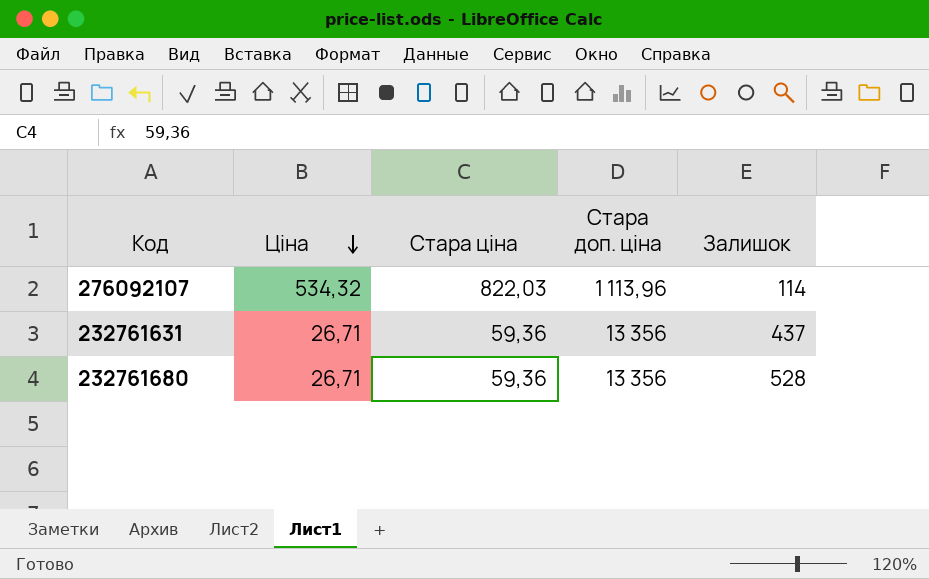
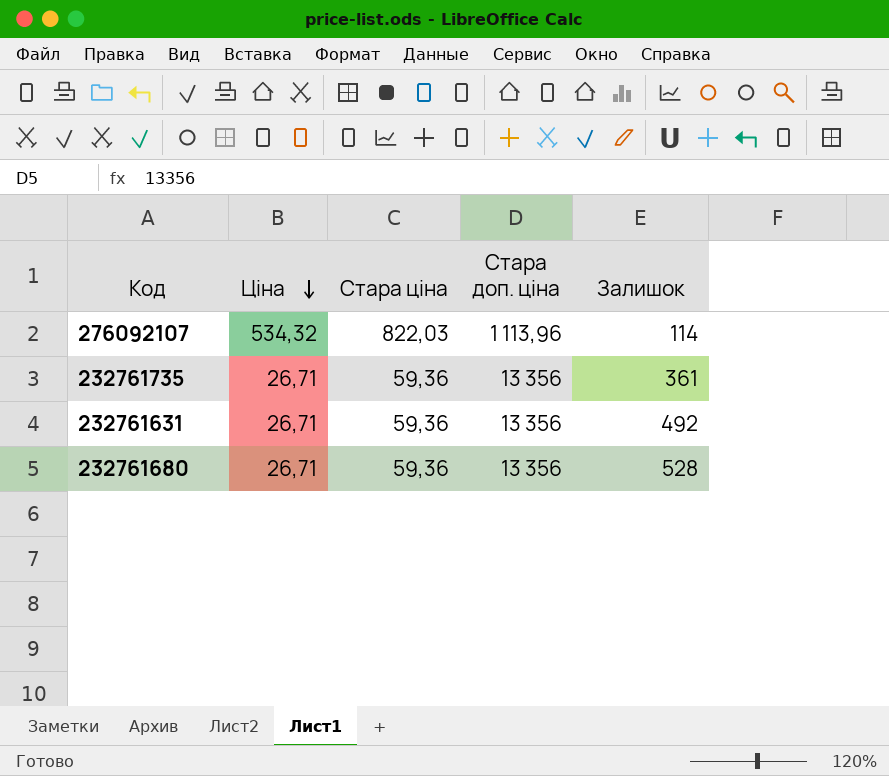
row 232761735: none -> 26,71 | 59,36 | 13 356 | 361
232761631 | Залишок: 437 -> 492

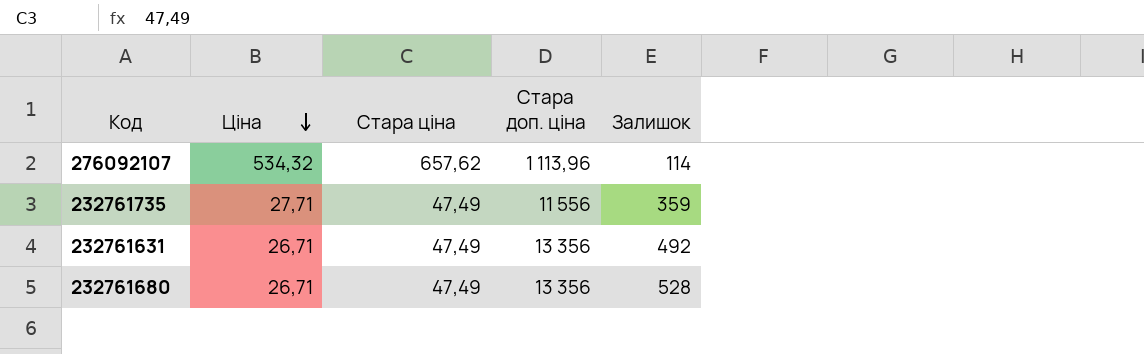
276092107 | Стара ціна: 822,03 -> 657,62
232761735 | Ціна: 26,71 -> 27,71
232761735 | Стара ціна: 59,36 -> 47,49
232761735 | Стара доп. ціна: 13 356 -> 11 556
232761735 | Залишок: 361 -> 359
232761631 | Стара ціна: 59,36 -> 47,49
232761680 | Стара ціна: 59,36 -> 47,49

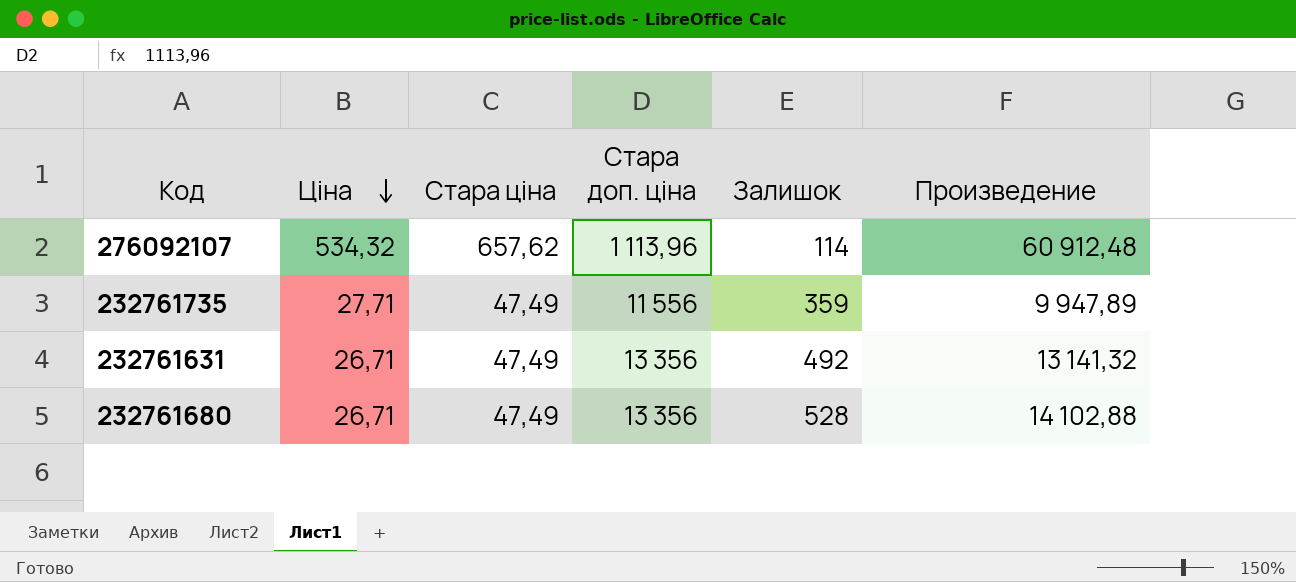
column Произведение | formula: none -> [Ціна] * [Залишок]

